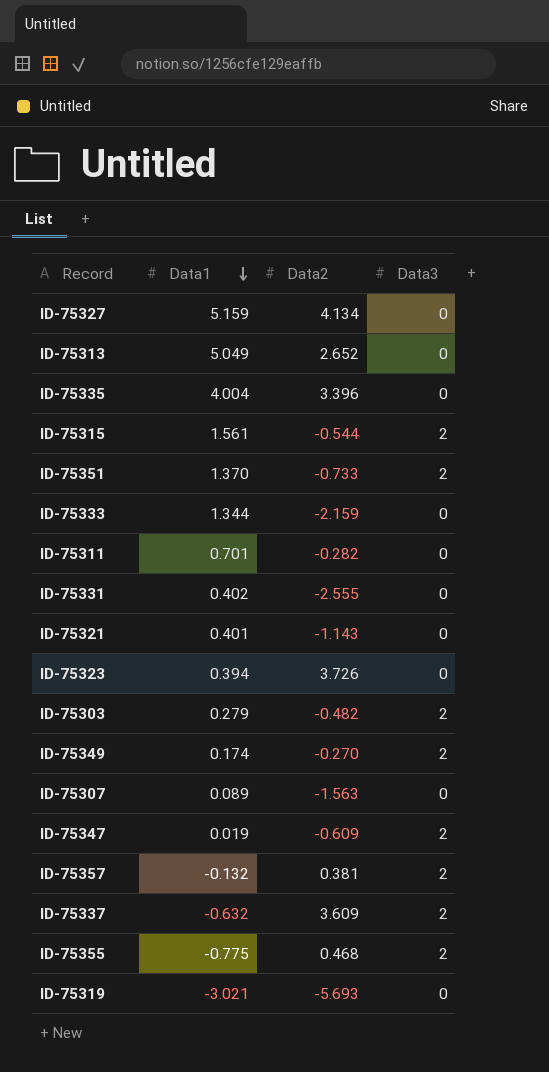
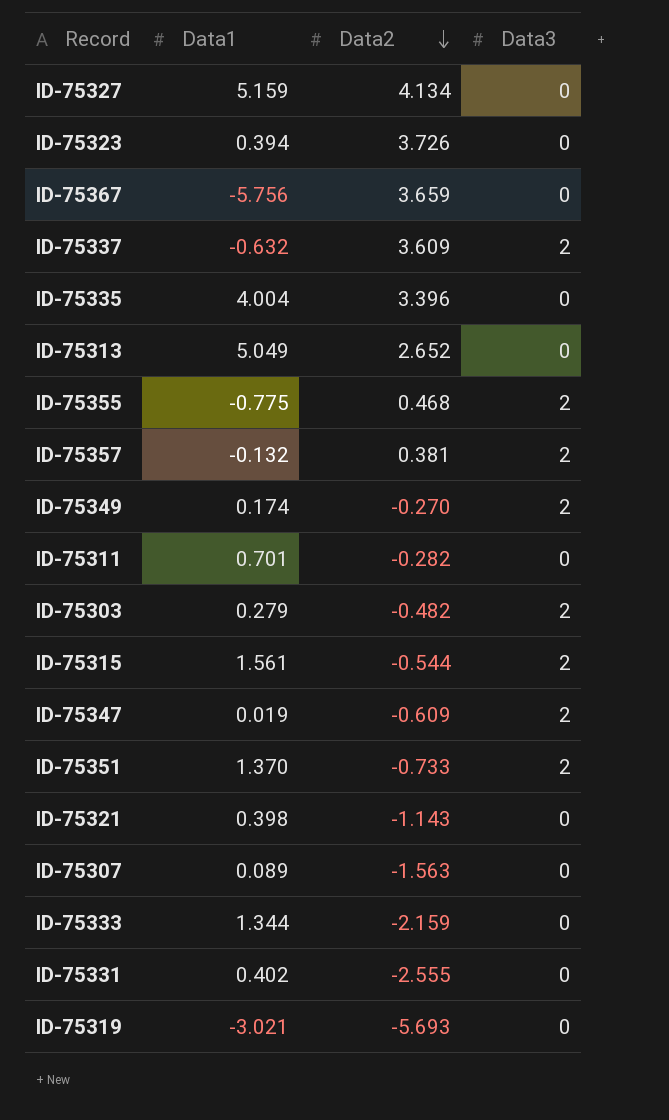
row order: Data1 descending -> Data2 descending
row ID-75367: none -> -5.756 | 3.659 | 0
ID-75321 | Data1: 0.401 -> 0.398

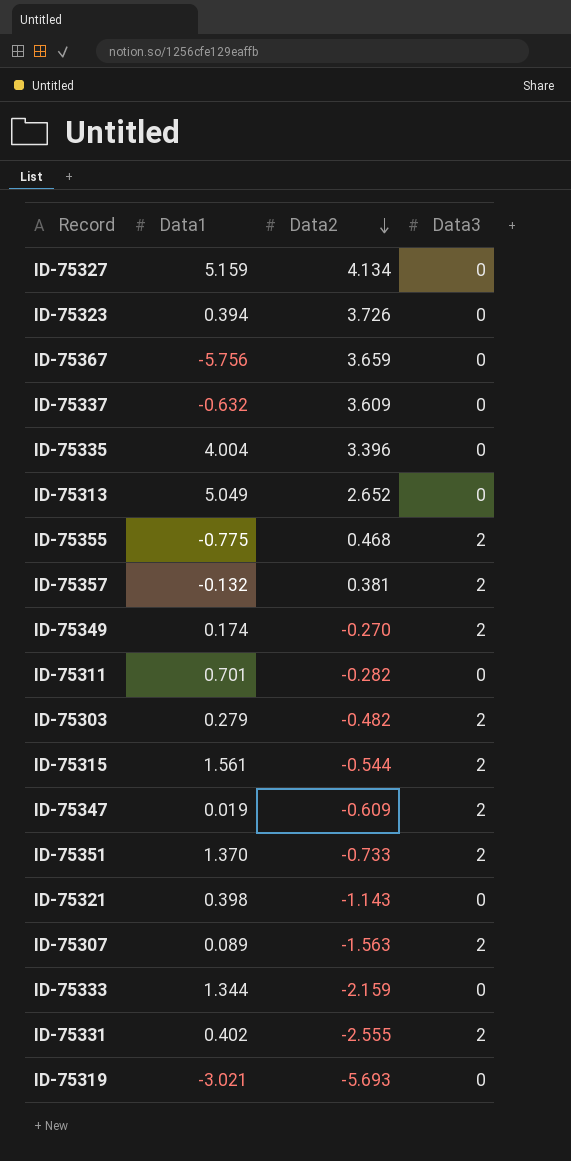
ID-75337 | Data3: 2 -> 0
ID-75307 | Data3: 0 -> 2
ID-75331 | Data3: 0 -> 2

